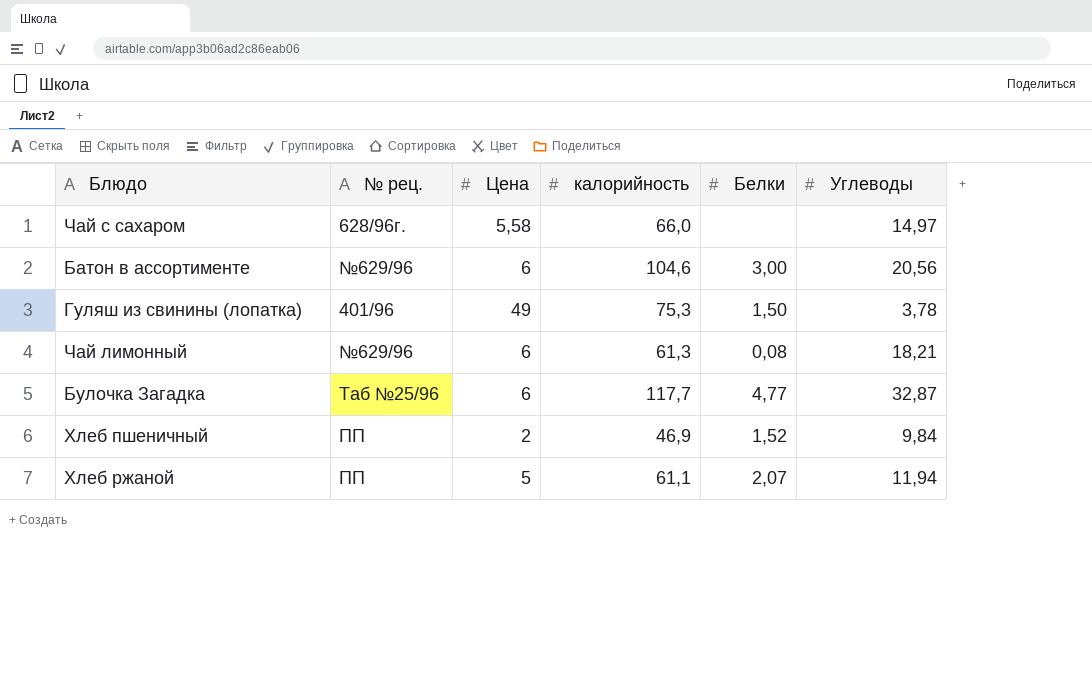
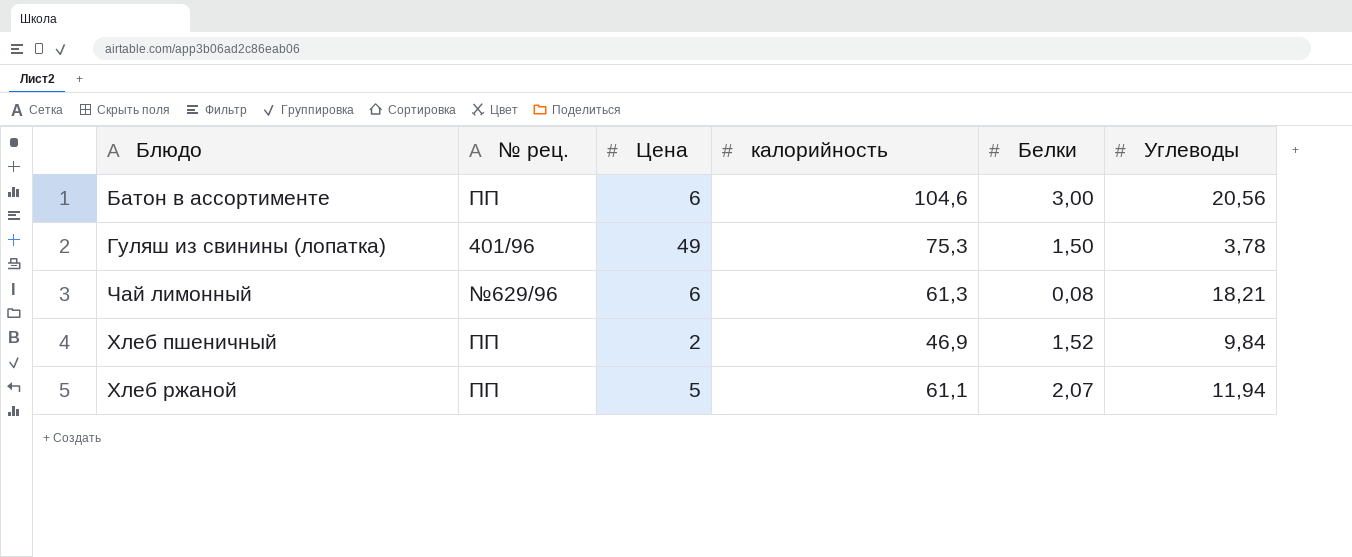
row Чай с сахаром: 628/96г. | 5,58 | 66,0 | none | 14,97 -> none
row Булочка Загадка: Таб №25/96 | 6 | 117,7 | 4,77 | 32,87 -> none
Батон в ассортименте | № рец.: №629/96 -> ПП

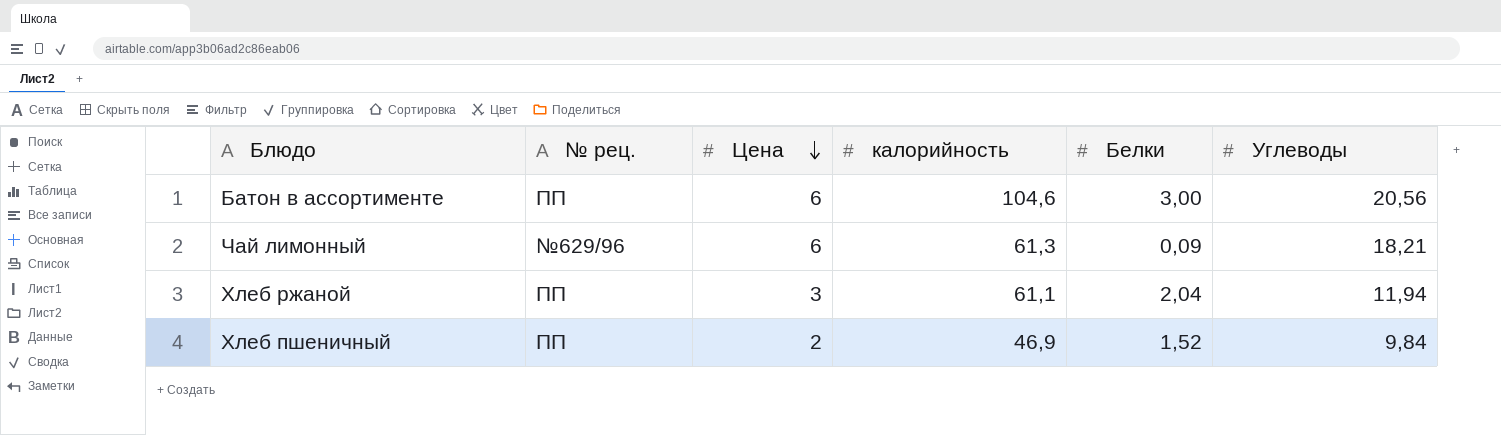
row order: none -> Цена descending
row Гуляш из свинины (лопатка): 401/96 | 49 | 75,3 | 1,50 | 3,78 -> none
Чай лимонный | Белки: 0,08 -> 0,09
Хлеб ржаной | Цена: 5 -> 3
Хлеб ржаной | Белки: 2,07 -> 2,04

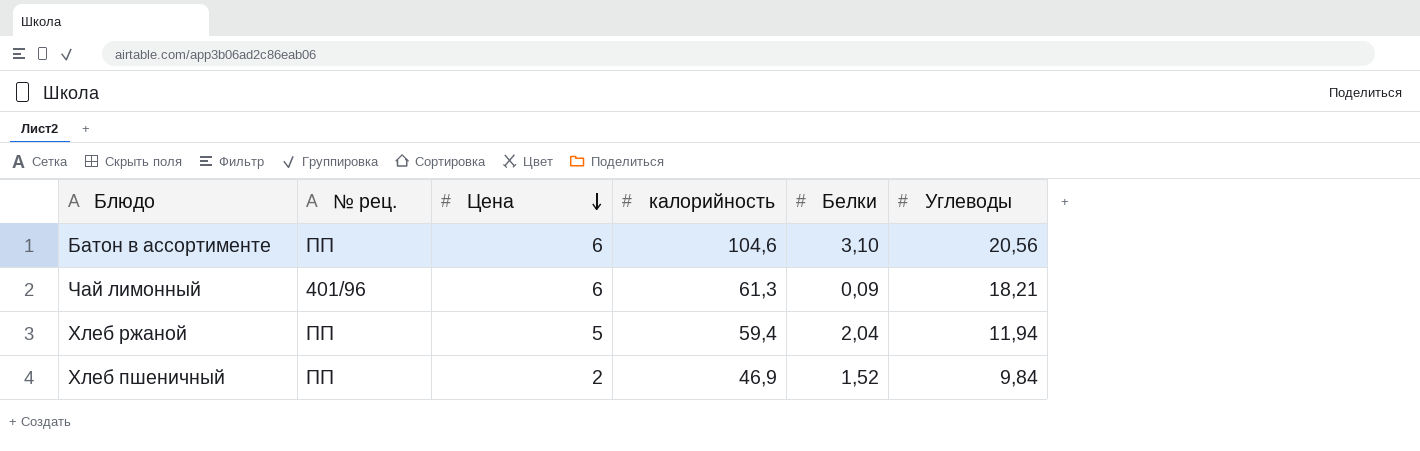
Батон в ассортименте | Белки: 3,00 -> 3,10
Чай лимонный | № рец.: №629/96 -> 401/96
Хлеб ржаной | Цена: 3 -> 5
Хлеб ржаной | калорийность: 61,1 -> 59,4

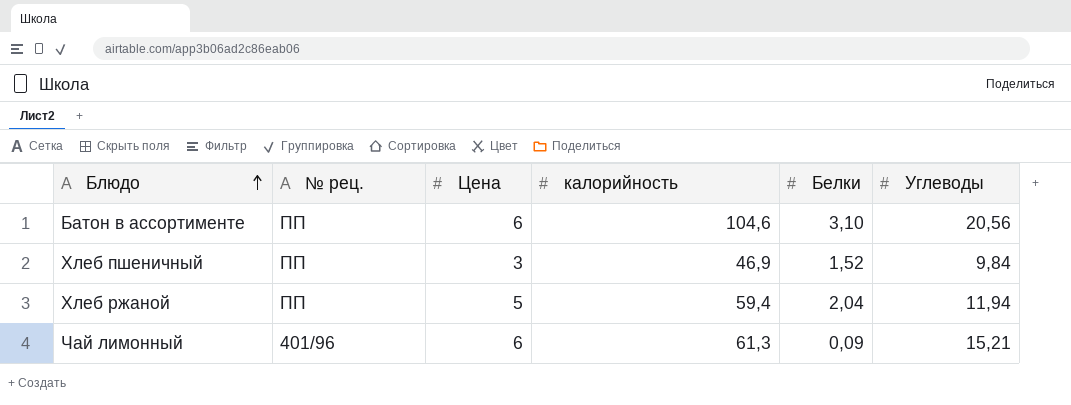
row order: Цена descending -> Блюдо ascending
Хлеб пшеничный | Цена: 2 -> 3
Чай лимонный | Углеводы: 18,21 -> 15,21

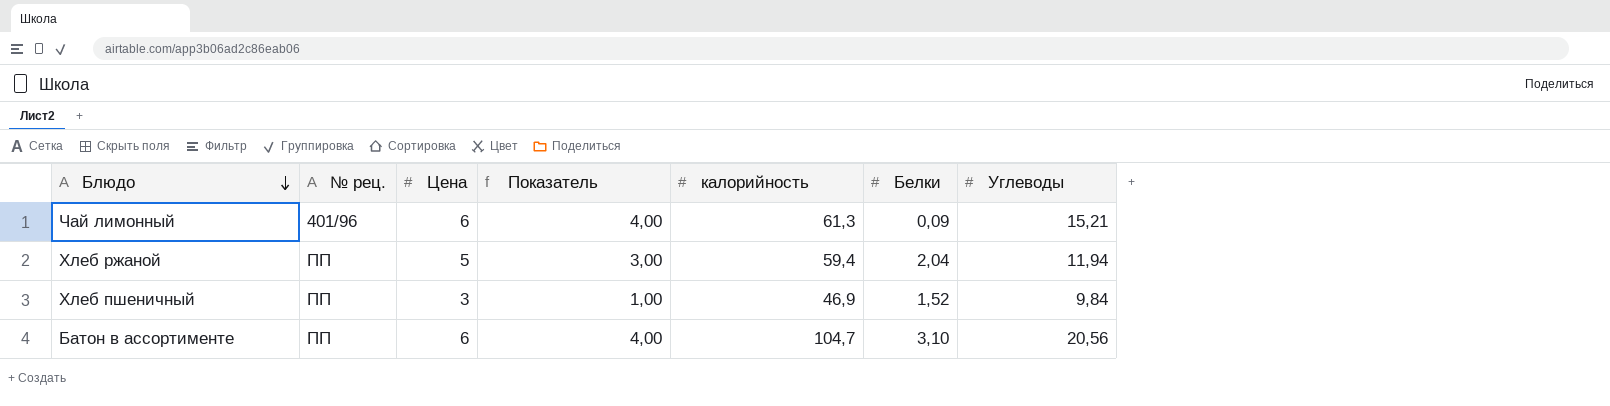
row order: Блюдо ascending -> Блюдо descending
column Показатель | formula: none -> [Цена] - 2
Батон в ассортименте | калорийность: 104,6 -> 104,7

